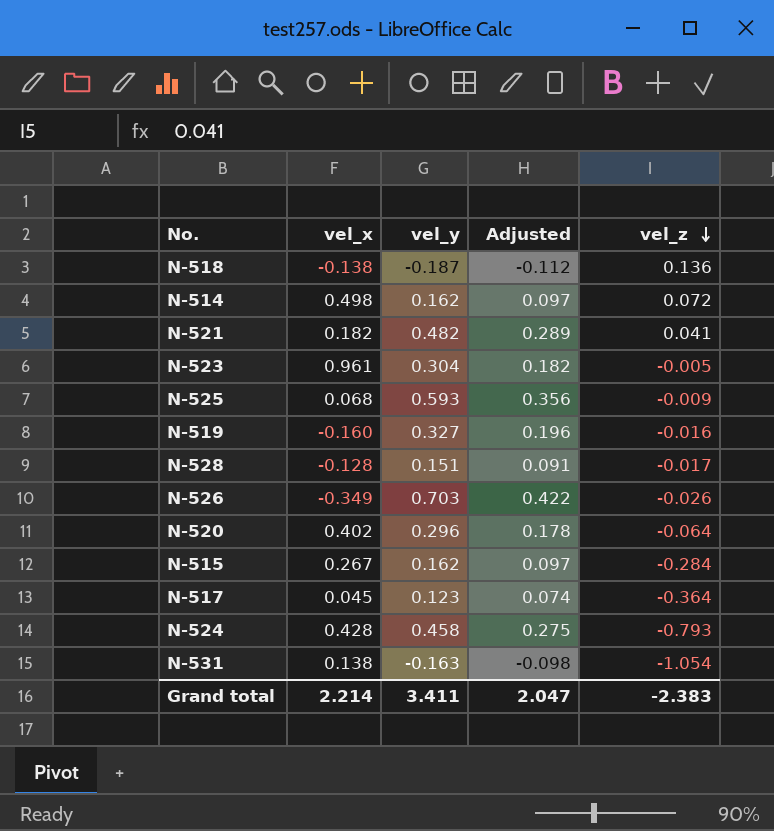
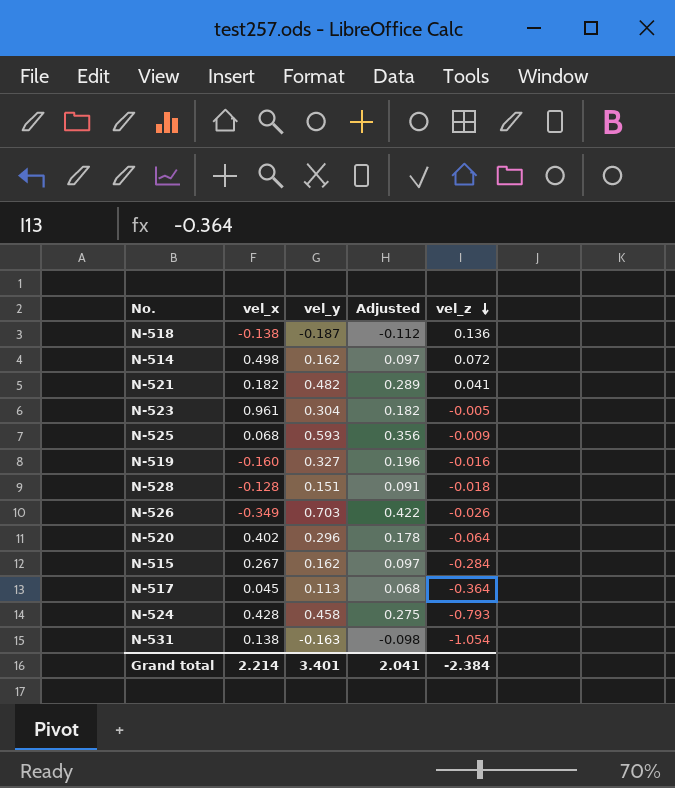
N-528 | vel_z: -0.017 -> -0.018
N-517 | vel_y: 0.123 -> 0.113
N-517 | Adjusted: 0.074 -> 0.068
Grand total | vel_y: 3.411 -> 3.401
Grand total | Adjusted: 2.047 -> 2.041
Grand total | vel_z: -2.383 -> -2.384

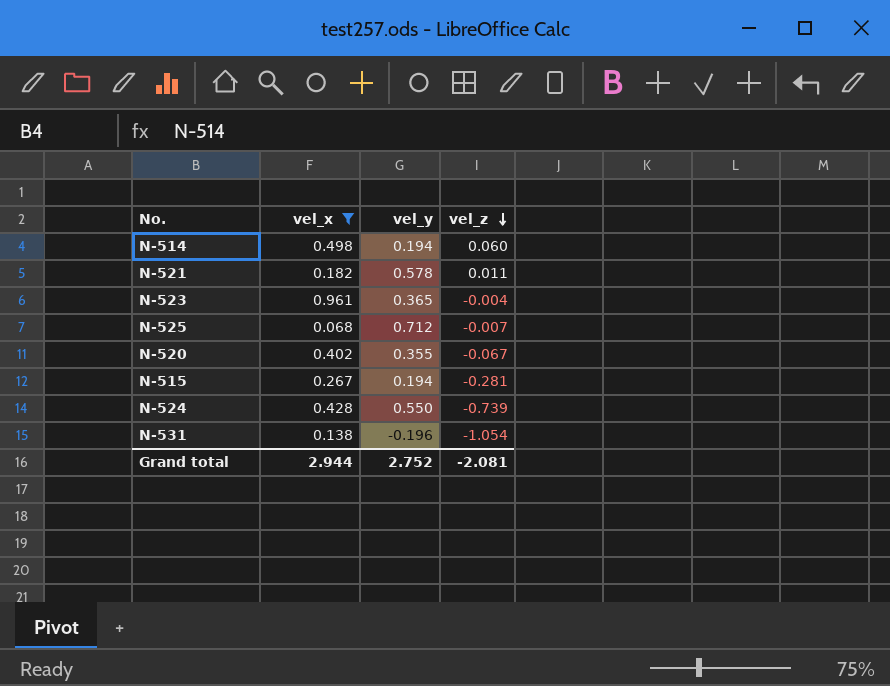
filter: none -> vel_x >= 0.068
column Adjusted | formula: [vel_y] * 0.6 -> none
N-514 | vel_y: 0.162 -> 0.194
N-514 | vel_z: 0.072 -> 0.060
N-521 | vel_y: 0.482 -> 0.578
N-521 | vel_z: 0.041 -> 0.011
N-523 | vel_y: 0.304 -> 0.365
N-523 | vel_z: -0.005 -> -0.004
N-525 | vel_y: 0.593 -> 0.712
N-525 | vel_z: -0.009 -> -0.007
N-520 | vel_y: 0.296 -> 0.355
N-520 | vel_z: -0.064 -> -0.067
N-515 | vel_y: 0.162 -> 0.194
N-515 | vel_z: -0.284 -> -0.281
N-524 | vel_y: 0.458 -> 0.550
N-524 | vel_z: -0.793 -> -0.739
N-531 | vel_y: -0.163 -> -0.196
Grand total | vel_x: 2.214 -> 2.944
Grand total | vel_y: 3.401 -> 2.752
Grand total | vel_z: -2.384 -> -2.081

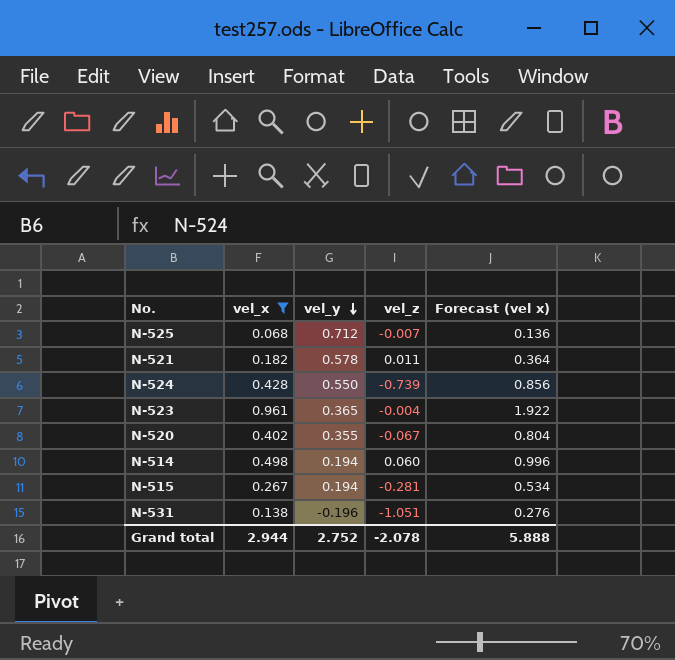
row order: vel_z descending -> vel_y descending
column Forecast (vel x) | formula: none -> [vel_x] * 2
N-531 | vel_z: -1.054 -> -1.051
Grand total | vel_z: -2.081 -> -2.078

